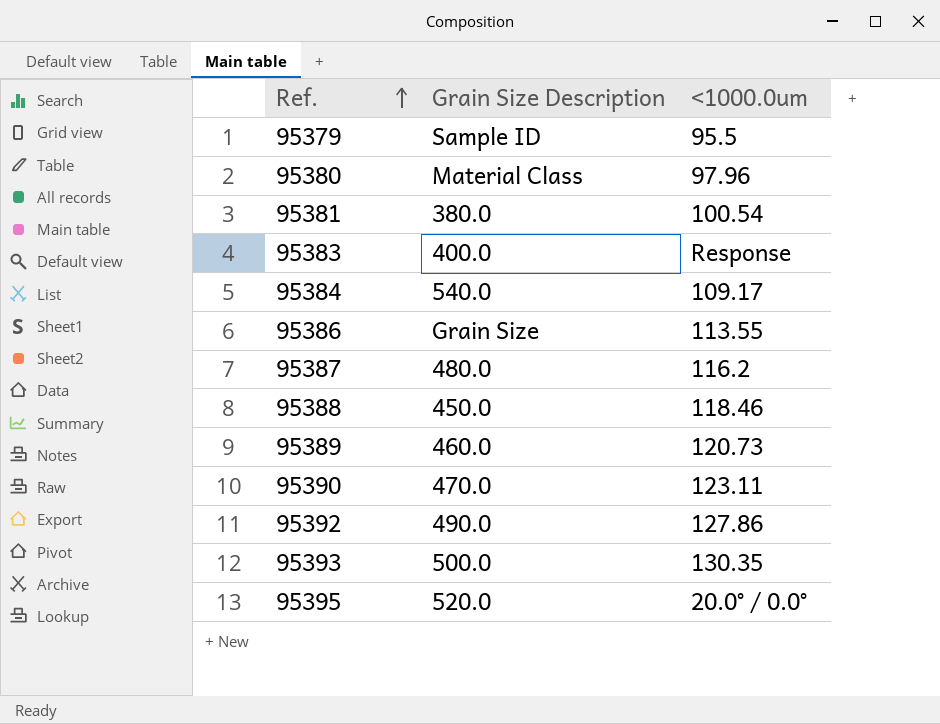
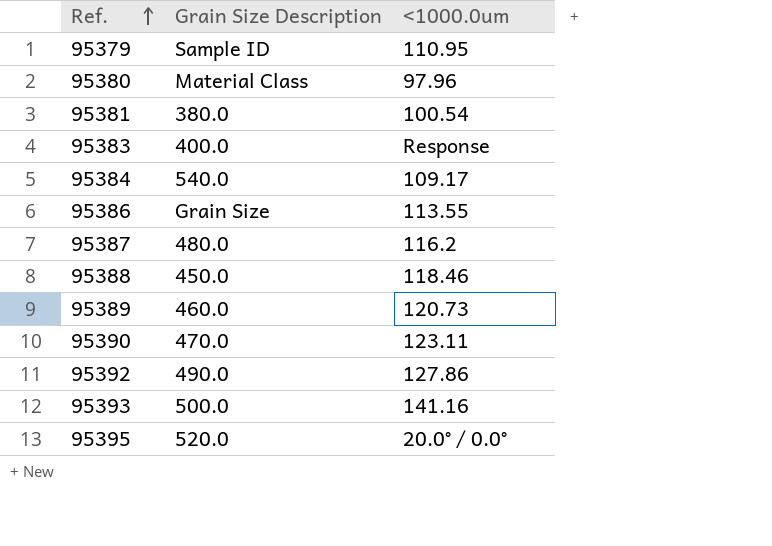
95379 | <1000.0um: 95.5 -> 110.95
95393 | <1000.0um: 130.35 -> 141.16

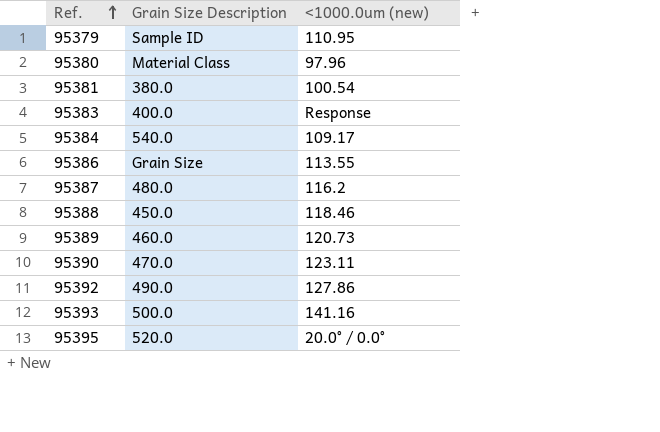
column name: <1000.0um -> <1000.0um (new)

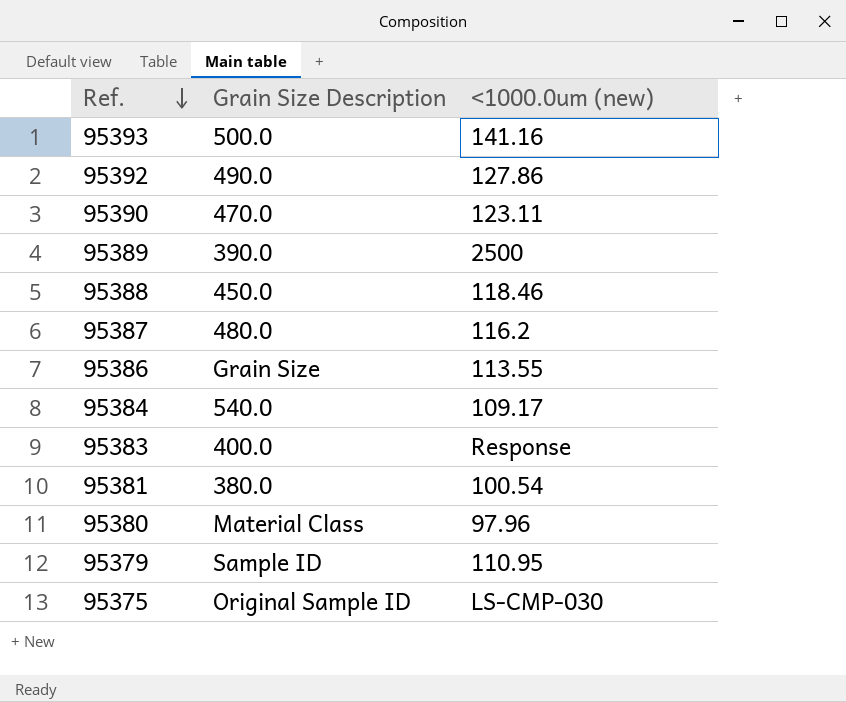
row order: Ref. ascending -> Ref. descending
row 95395: 520.0 | 20.0° / 0.0° -> none
95389 | Grain Size Description: 460.0 -> 390.0
95389 | <1000.0um (new): 120.73 -> 2500
row 95375: none -> Original Sample ID | LS-CMP-030

